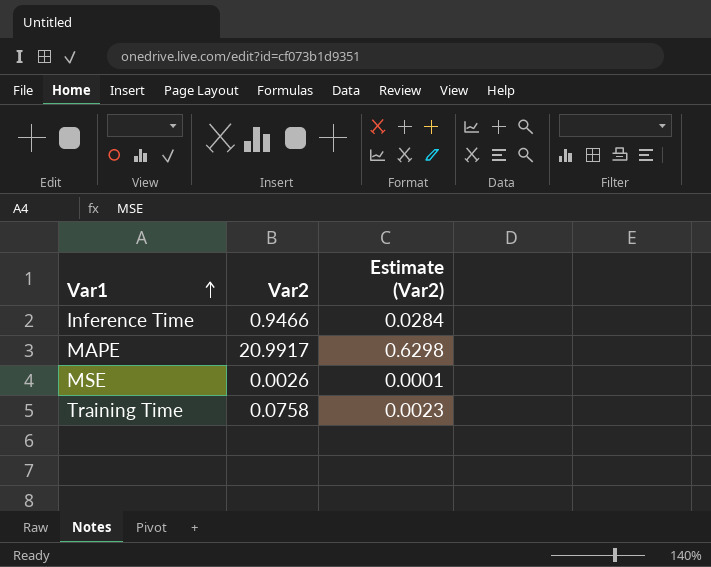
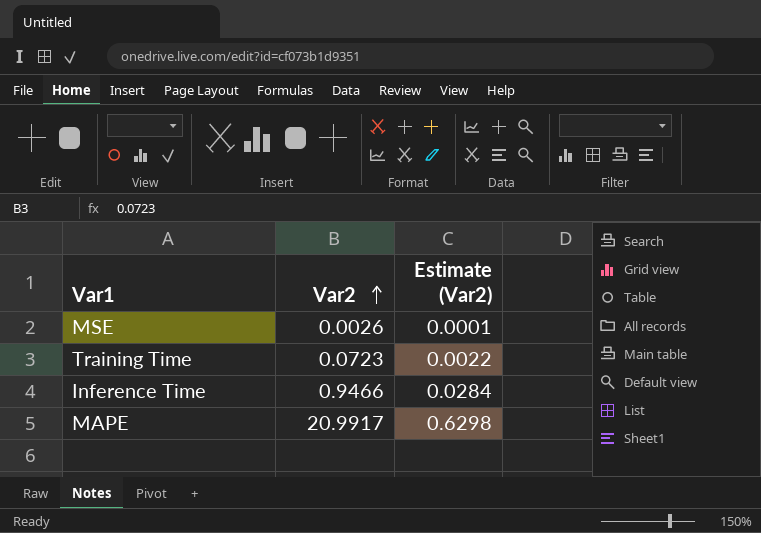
row order: Var1 ascending -> Var2 ascending
Training Time | Var2: 0.0758 -> 0.0723
Training Time | Estimate (Var2): 0.0023 -> 0.0022

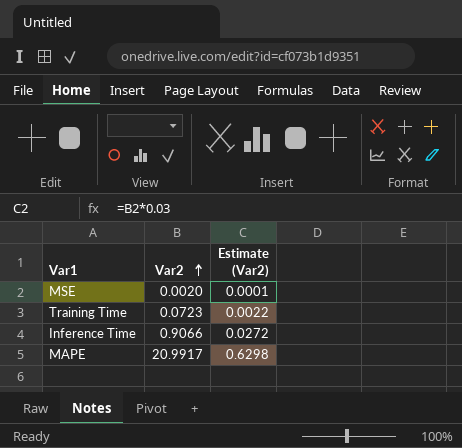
MSE | Var2: 0.0026 -> 0.0020
Inference Time | Var2: 0.9466 -> 0.9066
Inference Time | Estimate (Var2): 0.0284 -> 0.0272

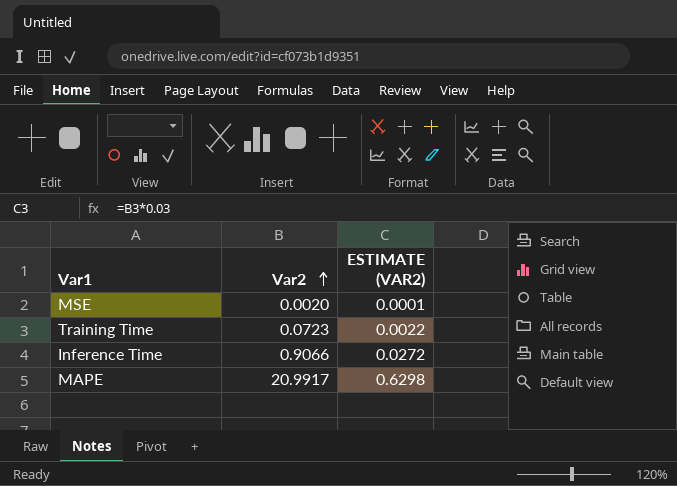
column name: Estimate (Var2) -> ESTIMATE (VAR2)

